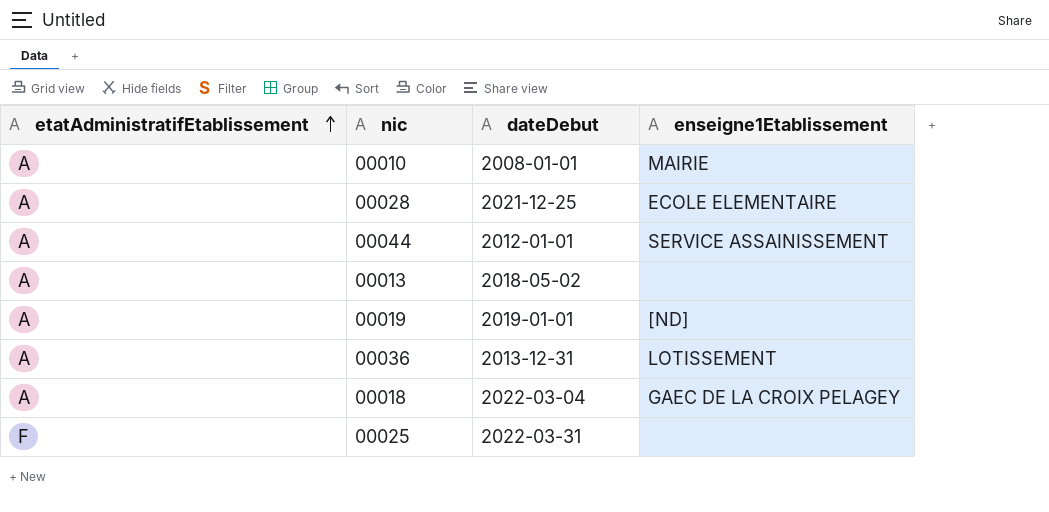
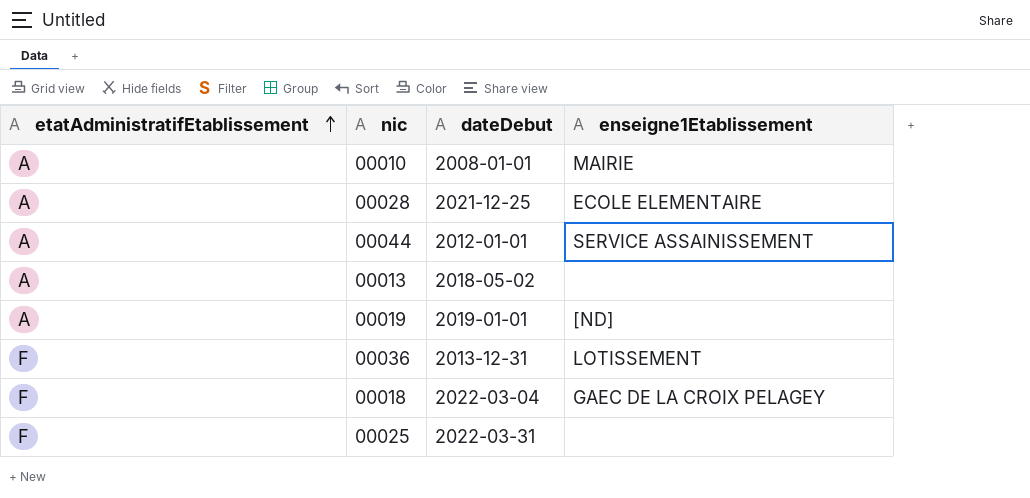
00036 | etatAdministratifEtablissement: A -> F
00018 | etatAdministratifEtablissement: A -> F

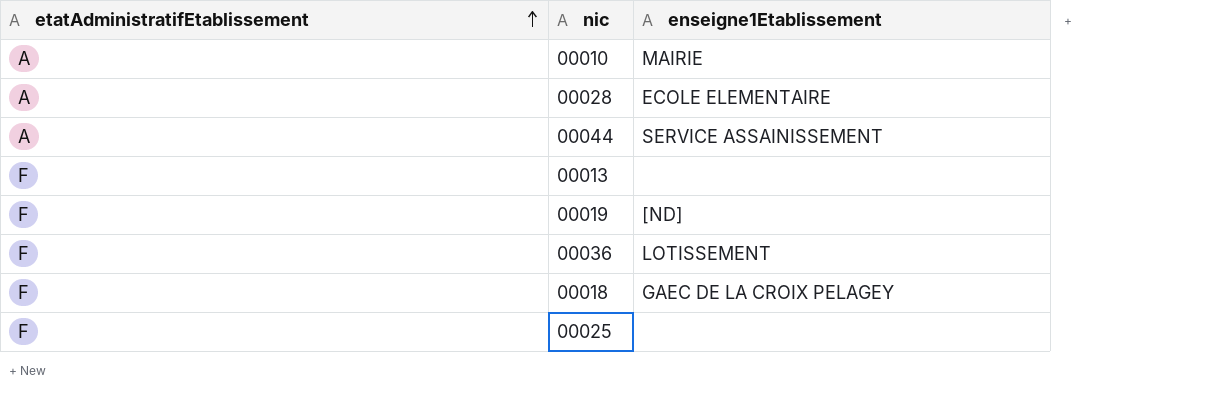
column dateDebut | position: 3 -> none
00013 | etatAdministratifEtablissement: A -> F
00019 | etatAdministratifEtablissement: A -> F

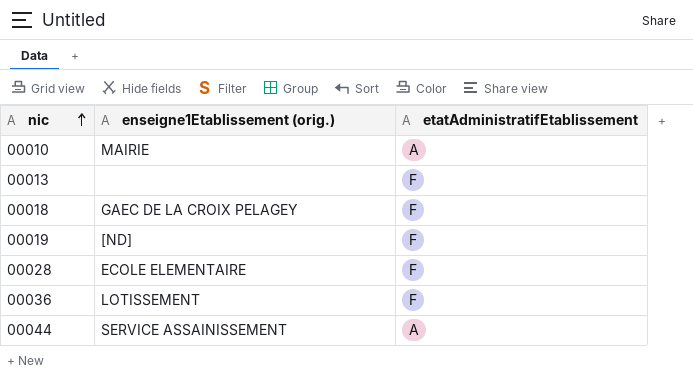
row order: etatAdministratifEtablissement ascending -> nic ascending
column name: enseigne1Etablissement -> enseigne1Etablissement (orig.)
column etatAdministratifEtablissement | position: 1 -> 3
row 00025: F | none -> none
00028 | etatAdministratifEtablissement: A -> F

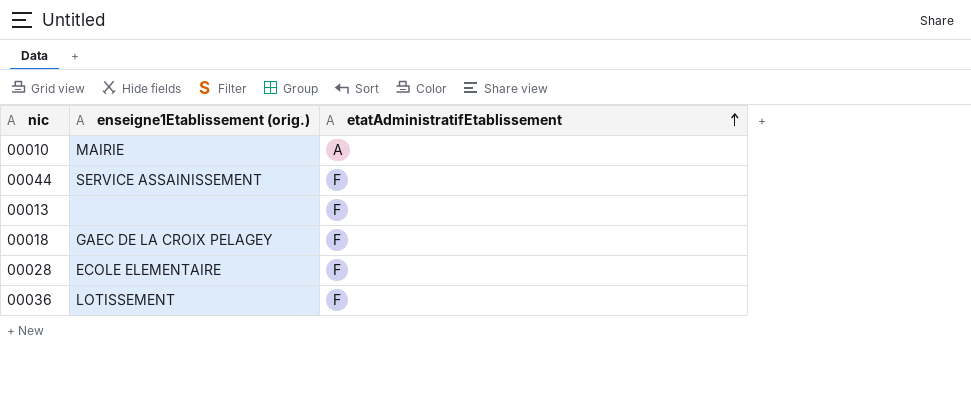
row order: nic ascending -> etatAdministratifEtablissement ascending
row 00019: [ND] | F -> none
00044 | etatAdministratifEtablissement: A -> F

